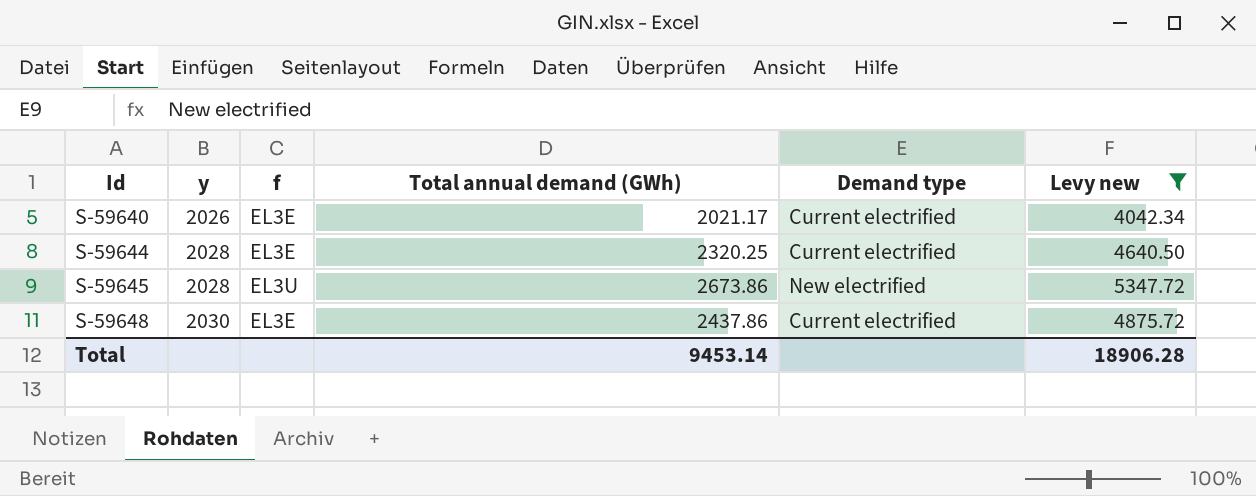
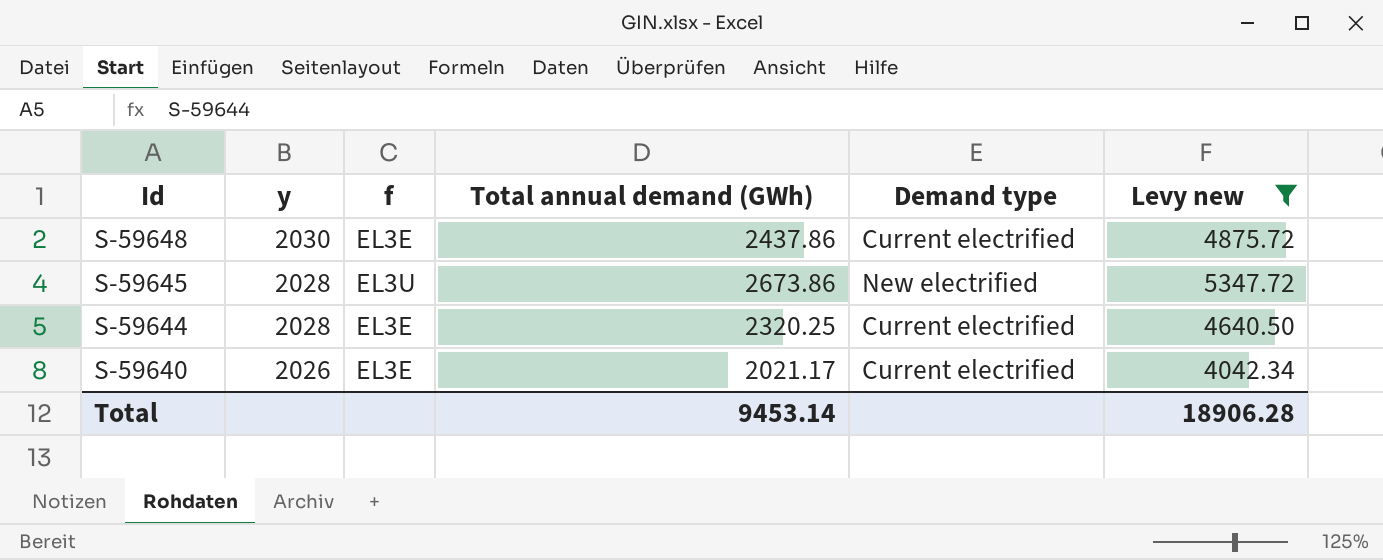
row order: Id ascending -> Id descending

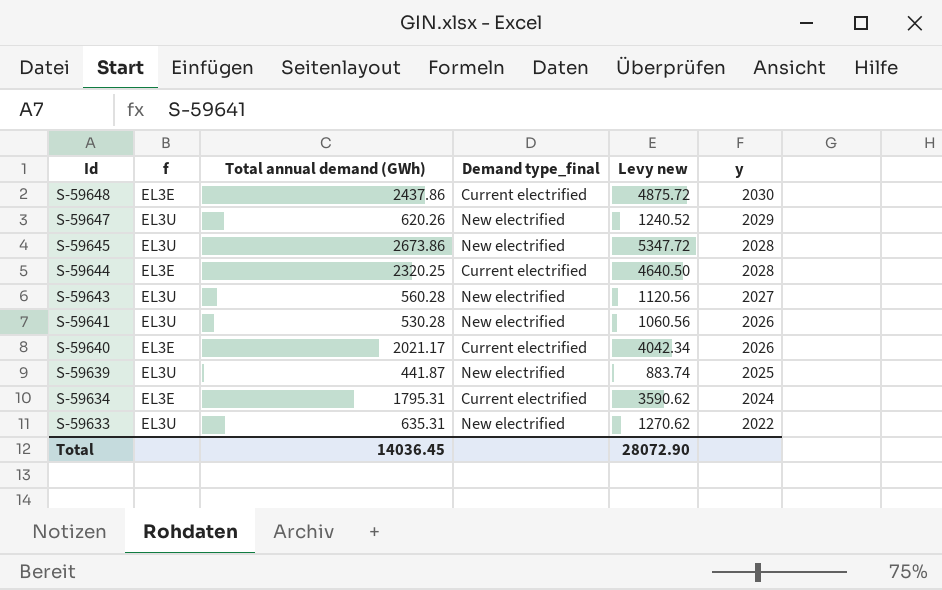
filter: Levy new >= 4042.34 -> none
column name: Demand type -> Demand type_final
column y | position: 2 -> 6
Total | Total annual demand (GWh): 9453.14 -> 14036.45
Total | Levy new: 18906.28 -> 28072.90

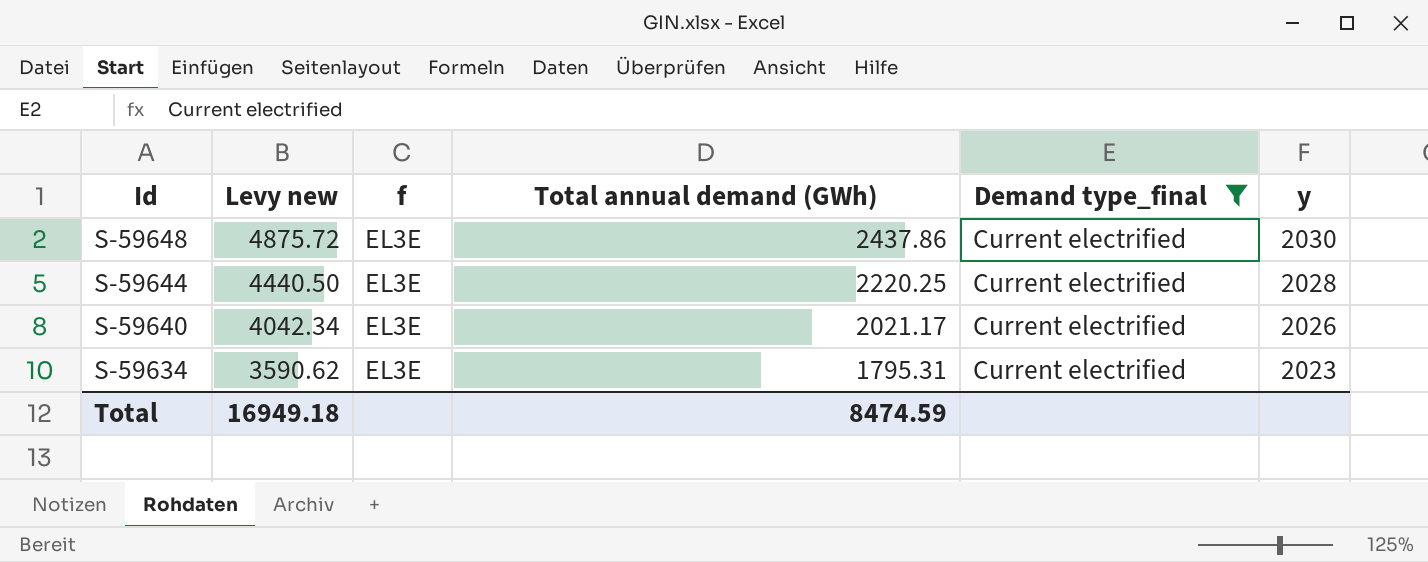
filter: none -> Demand type_final = Current electrified
column Levy new | position: 5 -> 2
S-59644 | Levy new: 4640.50 -> 4440.50
S-59644 | Total annual demand (GWh): 2320.25 -> 2220.25
S-59634 | y: 2024 -> 2023
Total | Levy new: 28072.90 -> 16949.18
Total | Total annual demand (GWh): 14036.45 -> 8474.59

